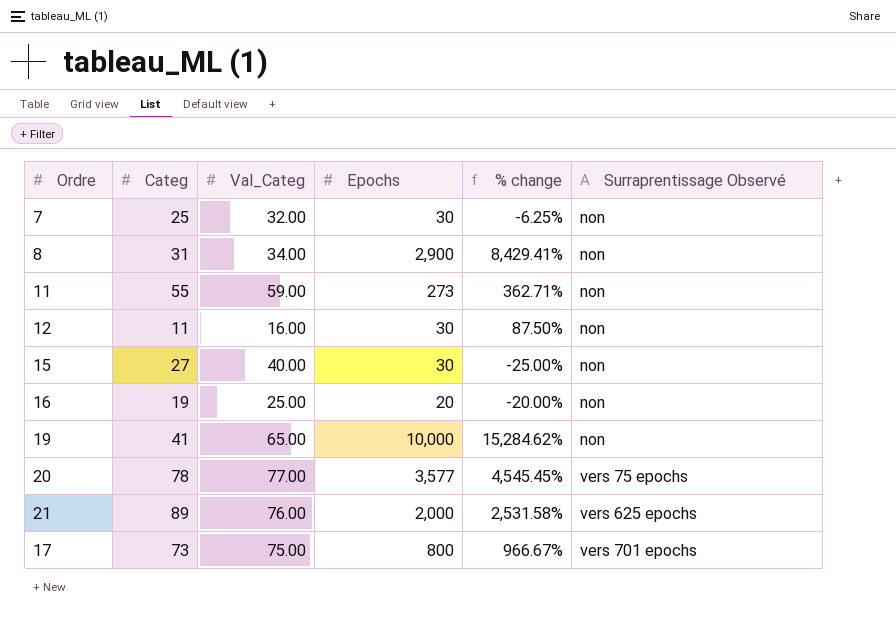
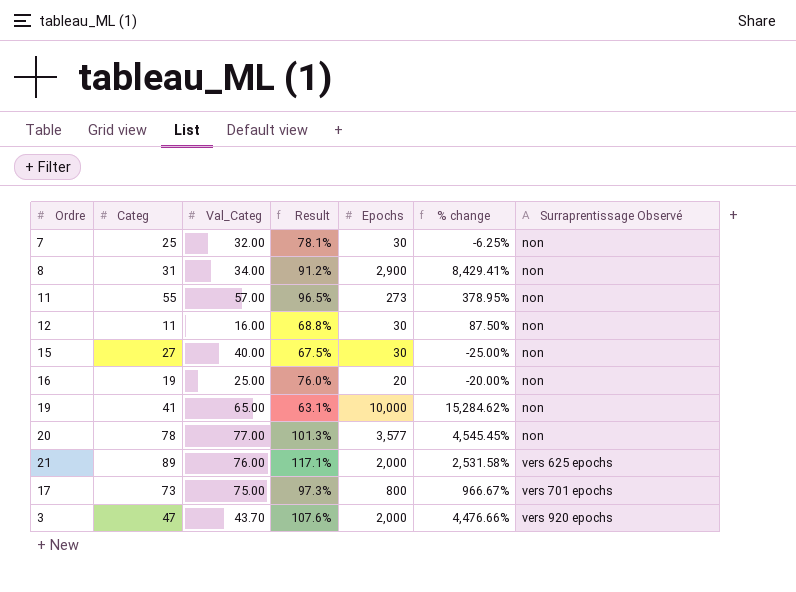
column Result | formula: none -> [Categ] / [Val_Categ]
11 | Val_Categ: 59.00 -> 57.00
11 | % change: 362.71% -> 378.95%
20 | Surraprentissage Observé: vers 75 epochs -> non
row 3: none -> 47 | 43.70 | 107.6% | 2,000 | 4,476.66% | vers 920 epochs

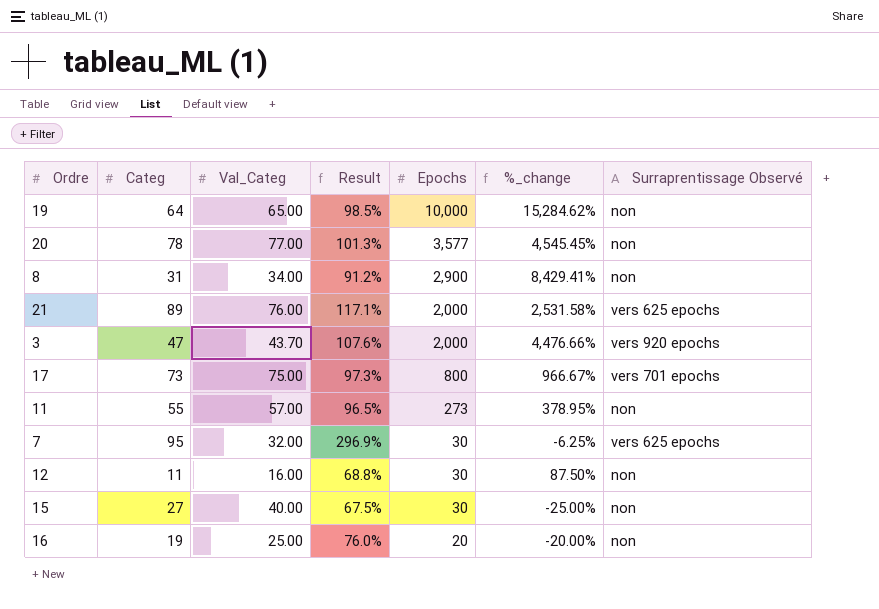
row order: Surraprentissage Observé ascending -> Epochs descending
column name: % change -> %_change
19 | Categ: 41 -> 64
19 | Result: 63.1% -> 98.5%
7 | Categ: 25 -> 95
7 | Result: 78.1% -> 296.9%
7 | Surraprentissage Observé: non -> vers 625 epochs

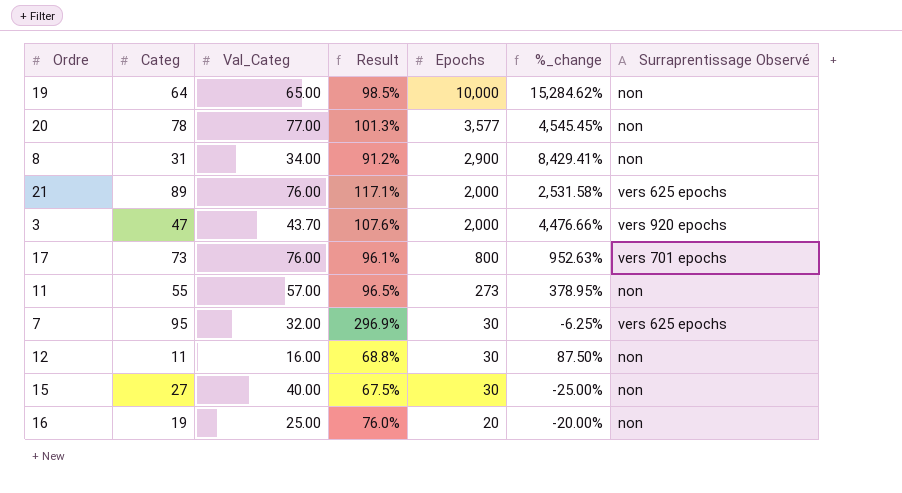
17 | Val_Categ: 75.00 -> 76.00
17 | Result: 97.3% -> 96.1%
17 | %_change: 966.67% -> 952.63%

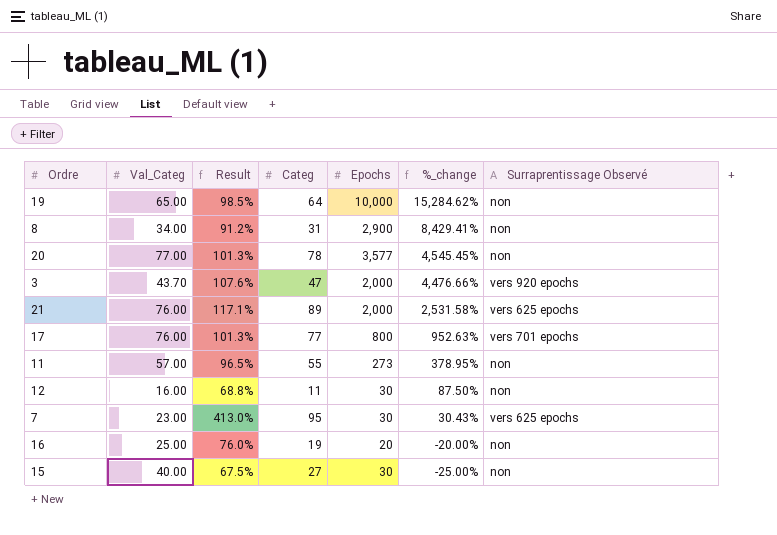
row order: Epochs descending -> %_change descending
column Categ | position: 2 -> 4
17 | Result: 96.1% -> 101.3%
17 | Categ: 73 -> 77
7 | Val_Categ: 32.00 -> 23.00
7 | Result: 296.9% -> 413.0%
7 | %_change: -6.25% -> 30.43%

